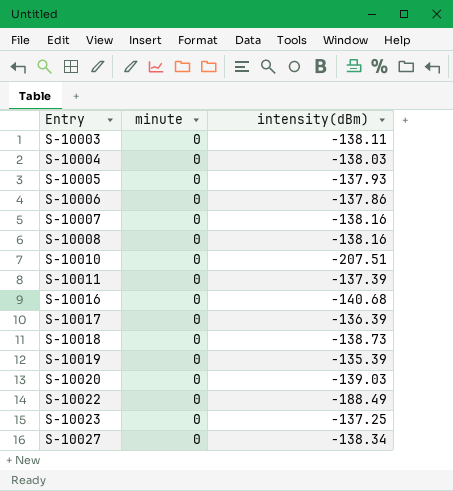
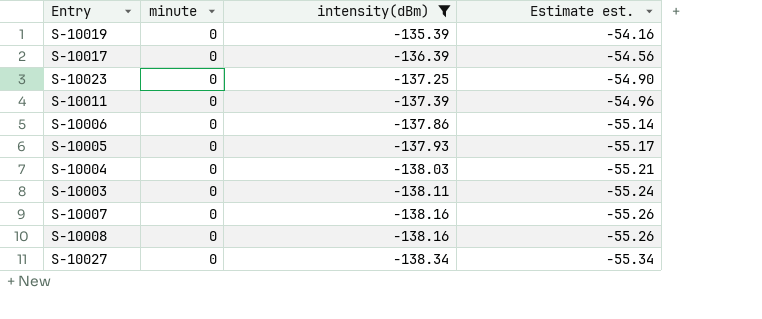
filter: none -> intensity(dBm) >= -138.34
row order: Entry ascending -> intensity(dBm) descending
column Estimate est. | formula: none -> [intensity(dBm)] * 0.4

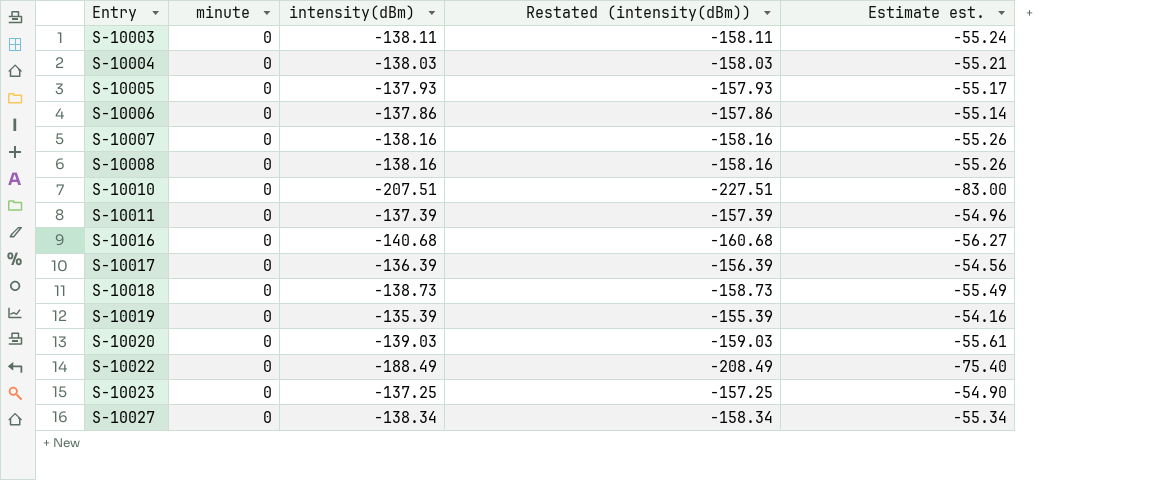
filter: intensity(dBm) >= -138.34 -> none
row order: intensity(dBm) descending -> Entry ascending
column Restated (intensity(dBm)) | formula: none -> [intensity(dBm)] - 20

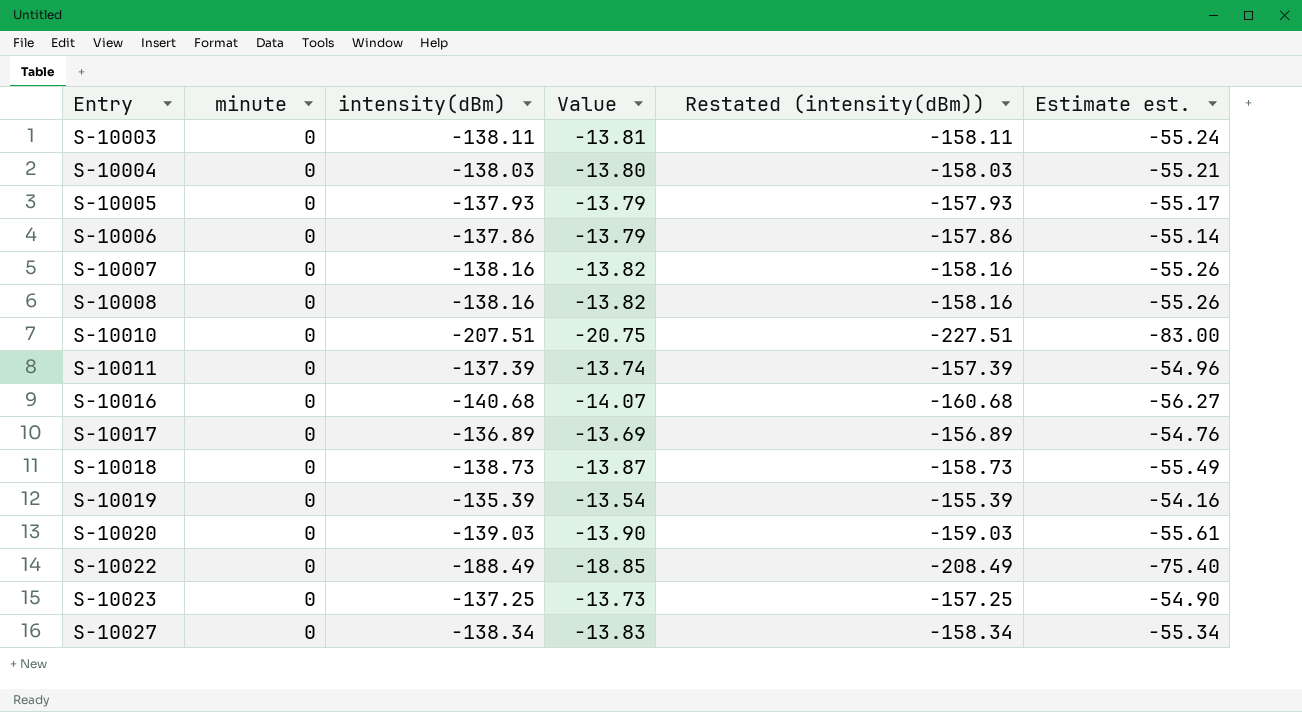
column Value | formula: none -> [intensity(dBm)] * 0.1
S-10017 | intensity(dBm): -136.39 -> -136.89
S-10017 | Restated (intensity(dBm)): -156.39 -> -156.89
S-10017 | Estimate est.: -54.56 -> -54.76

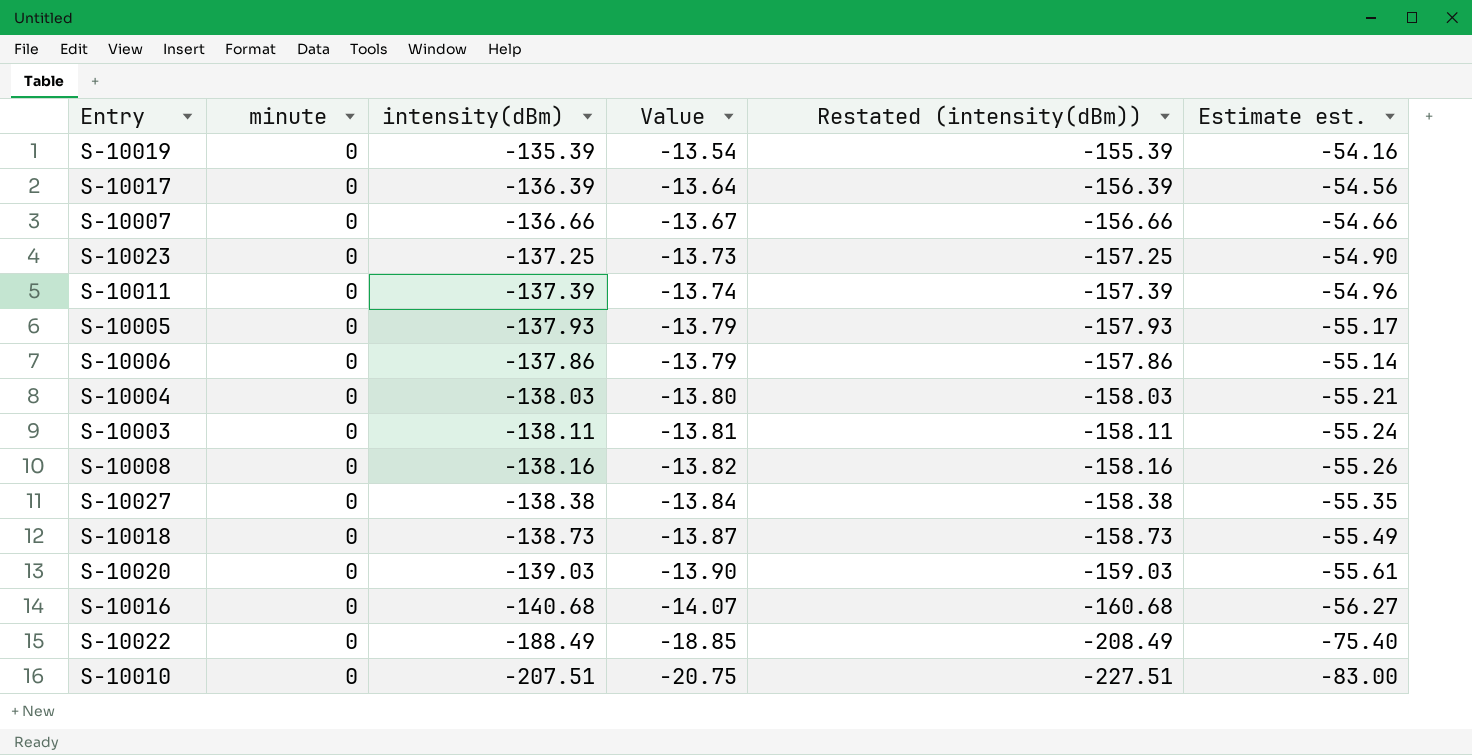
row order: Entry ascending -> Value descending
S-10017 | intensity(dBm): -136.89 -> -136.39
S-10017 | Value: -13.69 -> -13.64
S-10017 | Restated (intensity(dBm)): -156.89 -> -156.39
S-10017 | Estimate est.: -54.76 -> -54.56
S-10007 | intensity(dBm): -138.16 -> -136.66
S-10007 | Value: -13.82 -> -13.67
S-10007 | Restated (intensity(dBm)): -158.16 -> -156.66
S-10007 | Estimate est.: -55.26 -> -54.66
S-10027 | intensity(dBm): -138.34 -> -138.38
S-10027 | Value: -13.83 -> -13.84
S-10027 | Restated (intensity(dBm)): -158.34 -> -158.38
S-10027 | Estimate est.: -55.34 -> -55.35

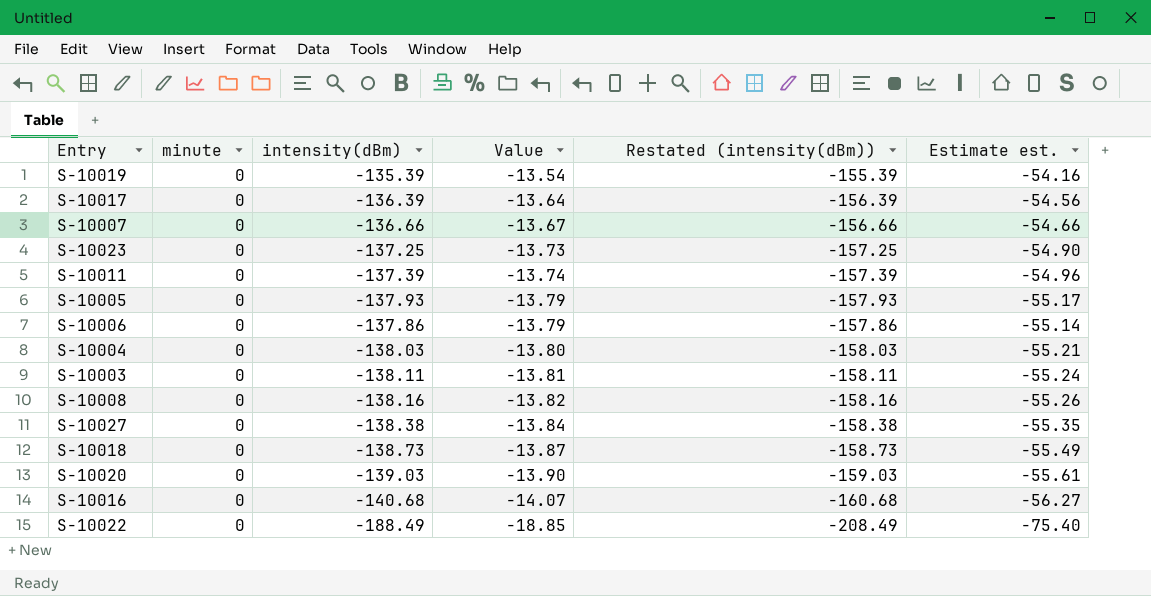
row S-10010: 0 | -207.51 | -20.75 | -227.51 | -83.00 -> none

